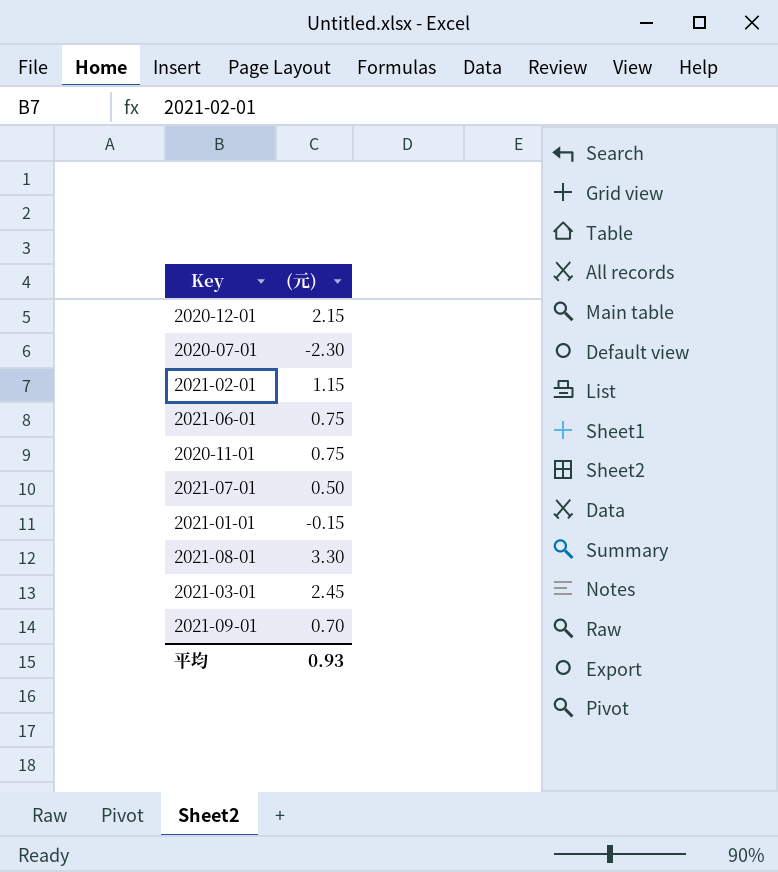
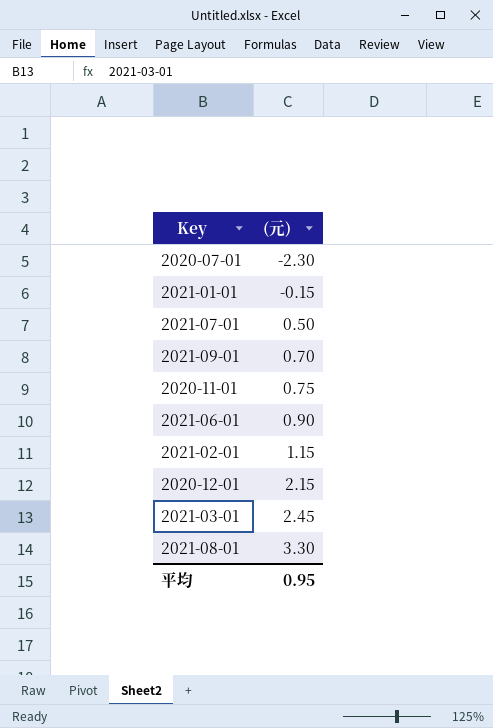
row order: none -> (元) ascending
2021-06-01 | (元): 0.75 -> 0.90
平均 | (元): 0.93 -> 0.95

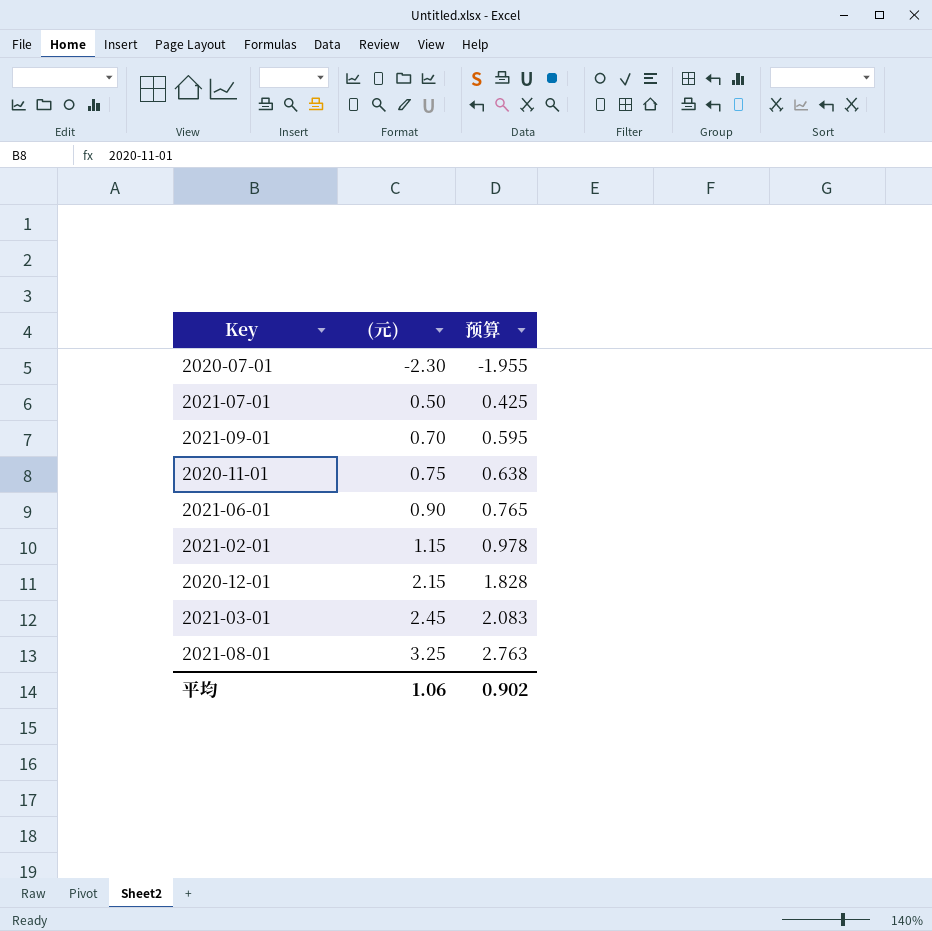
column 预算 | formula: none -> [(元)] * 0.85
row 2021-01-01: -0.15 -> none
2021-08-01 | (元): 3.30 -> 3.25
平均 | (元): 0.95 -> 1.06

